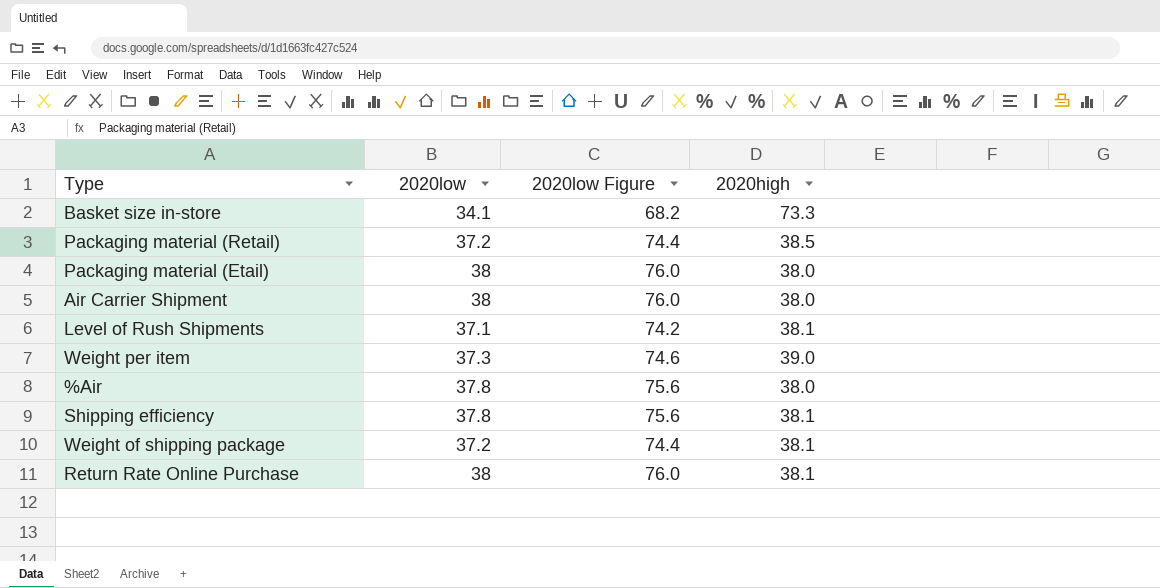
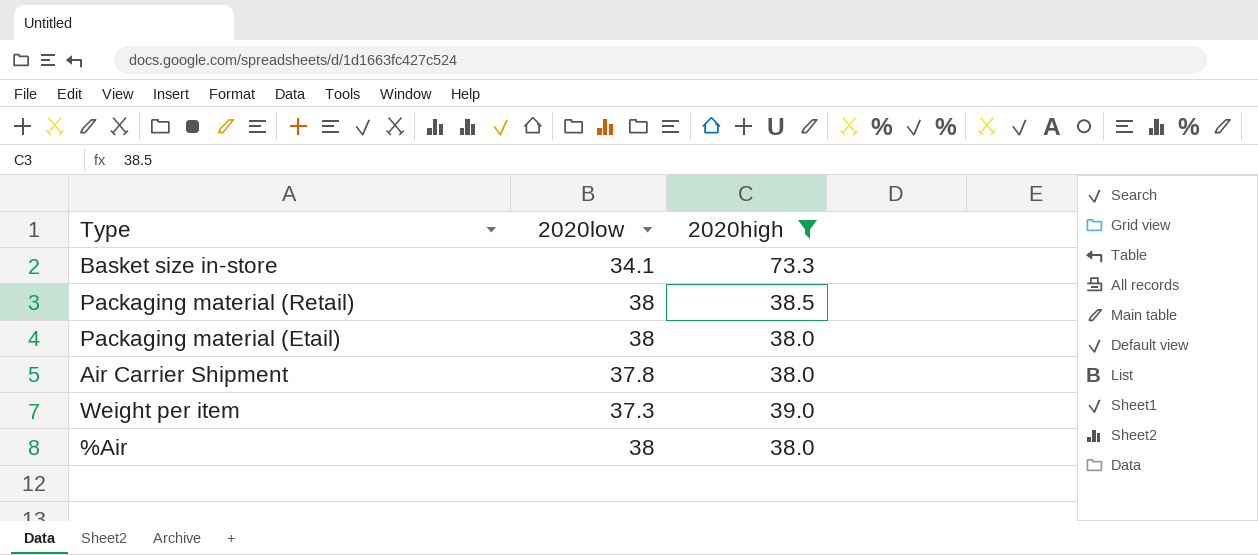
filter: none -> 2020high != 38.1
column 2020low Figure | formula: [2020low] * 2 -> none
Packaging material (Retail) | 2020low: 37.2 -> 38
Air Carrier Shipment | 2020low: 38 -> 37.8
%Air | 2020low: 37.8 -> 38

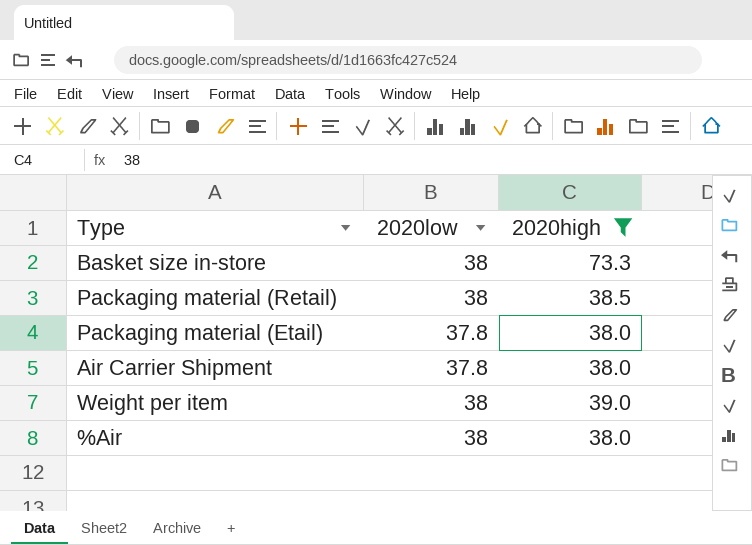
Basket size in-store | 2020low: 34.1 -> 38
Packaging material (Etail) | 2020low: 38 -> 37.8
Weight per item | 2020low: 37.3 -> 38

